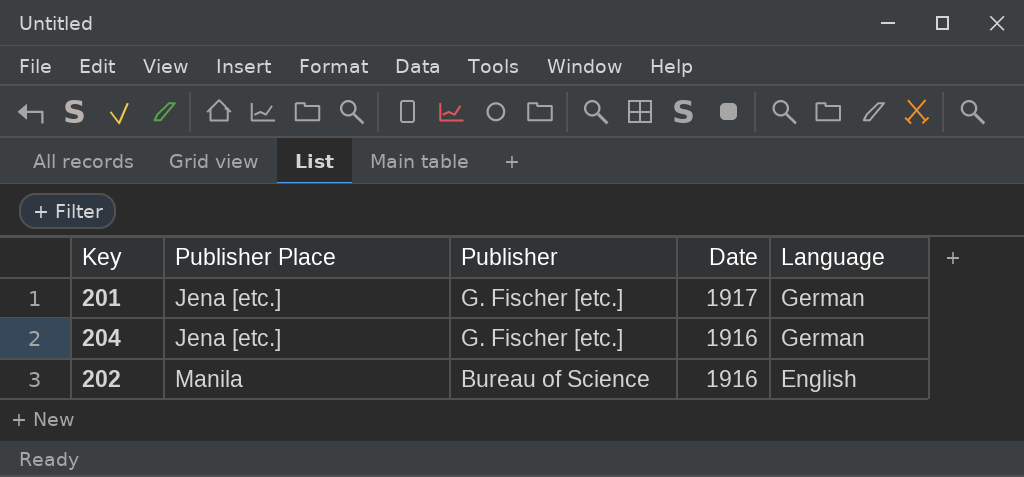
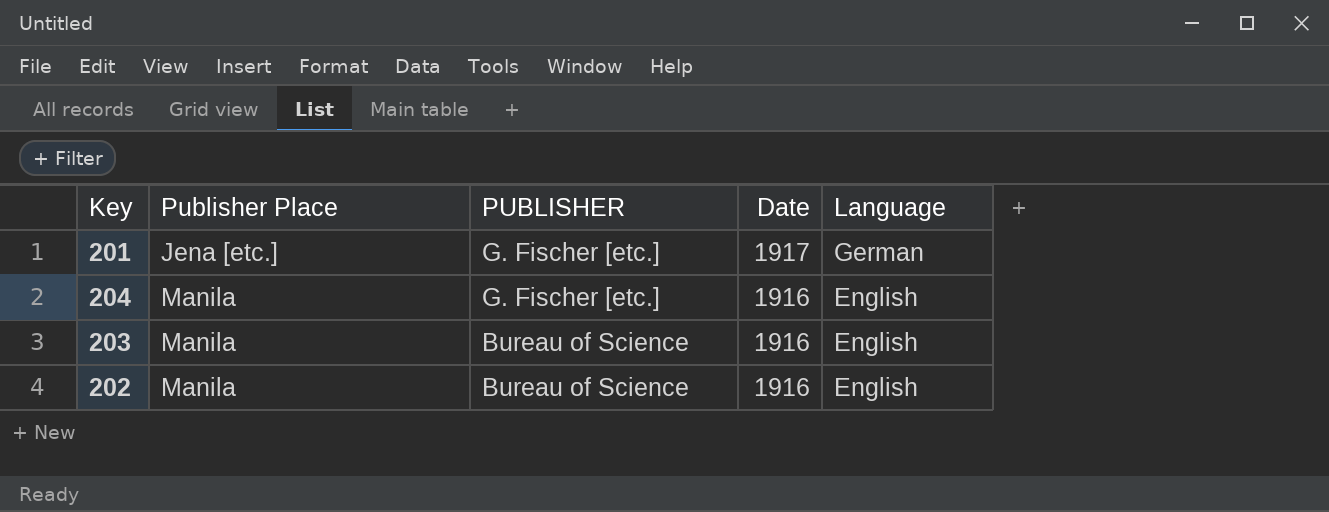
column name: Publisher -> PUBLISHER
204 | Publisher Place: Jena [etc.] -> Manila
204 | Language: German -> English
row 203: none -> Manila | Bureau of Science | 1916 | English

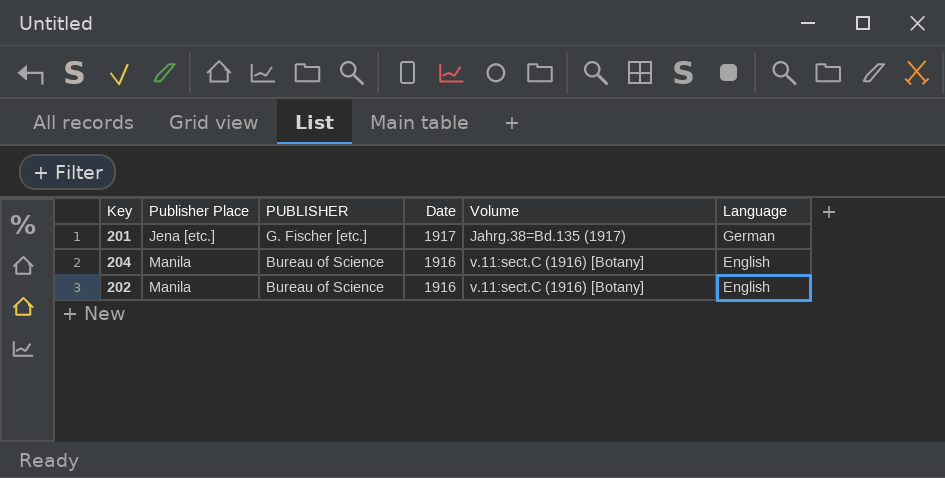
column Volume | position: none -> 5
row 203: Manila | Bureau of Science | 1916 | English -> none
204 | PUBLISHER: G. Fischer [etc.] -> Bureau of Science

